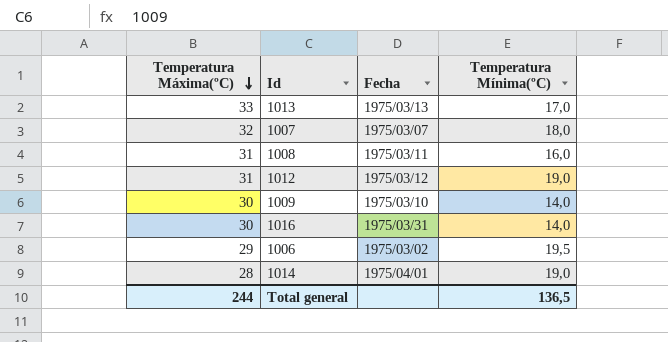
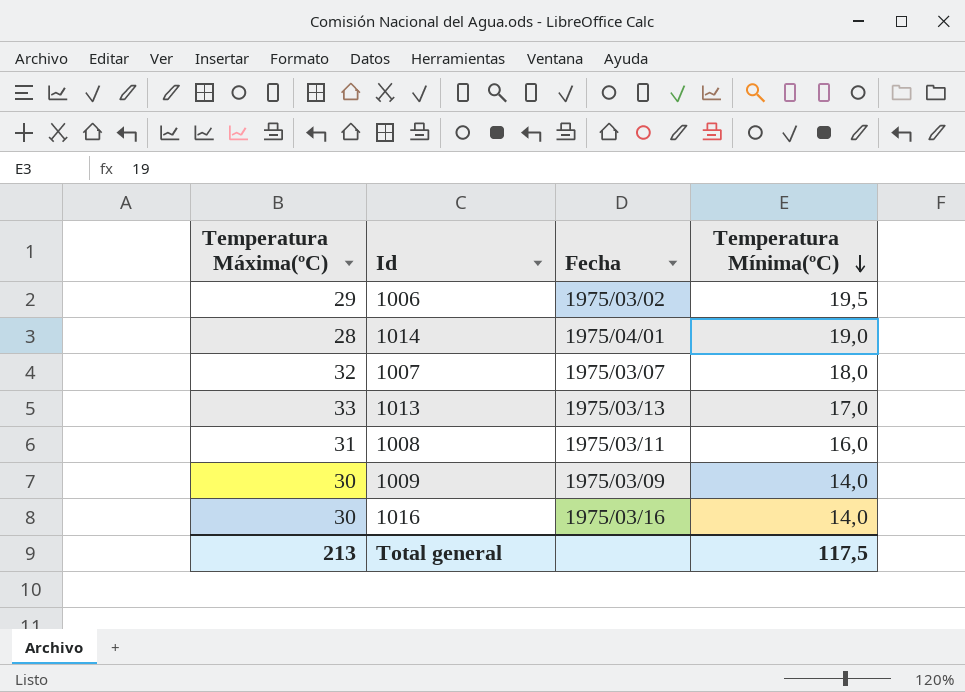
row order: Temperatura Máxima(ºC) descending -> Temperatura Mínima(ºC) descending
row 1012: 31 | 1975/03/12 | 19,0 -> none
1009 | Fecha: 1975/03/10 -> 1975/03/09
1016 | Fecha: 1975/03/31 -> 1975/03/16
Total general | Temperatura Máxima(ºC): 244 -> 213
Total general | Temperatura Mínima(ºC): 136,5 -> 117,5

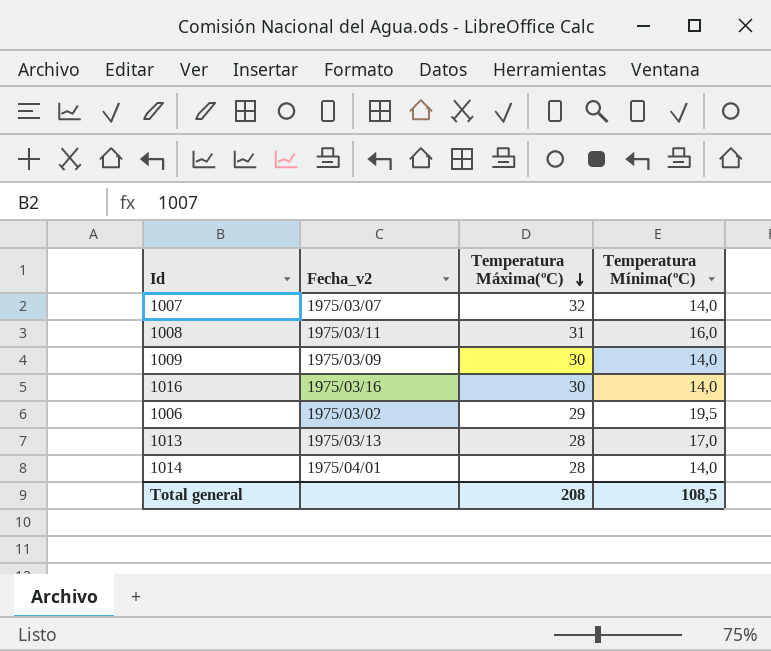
row order: Temperatura Mínima(ºC) descending -> Temperatura Máxima(ºC) descending
column name: Fecha -> Fecha_v2
column Temperatura Máxima(ºC) | position: 1 -> 3
1007 | Temperatura Mínima(ºC): 18,0 -> 14,0
1013 | Temperatura Máxima(ºC): 33 -> 28
1014 | Temperatura Mínima(ºC): 19,0 -> 14,0
Total general | Temperatura Máxima(ºC): 213 -> 208
Total general | Temperatura Mínima(ºC): 117,5 -> 108,5

